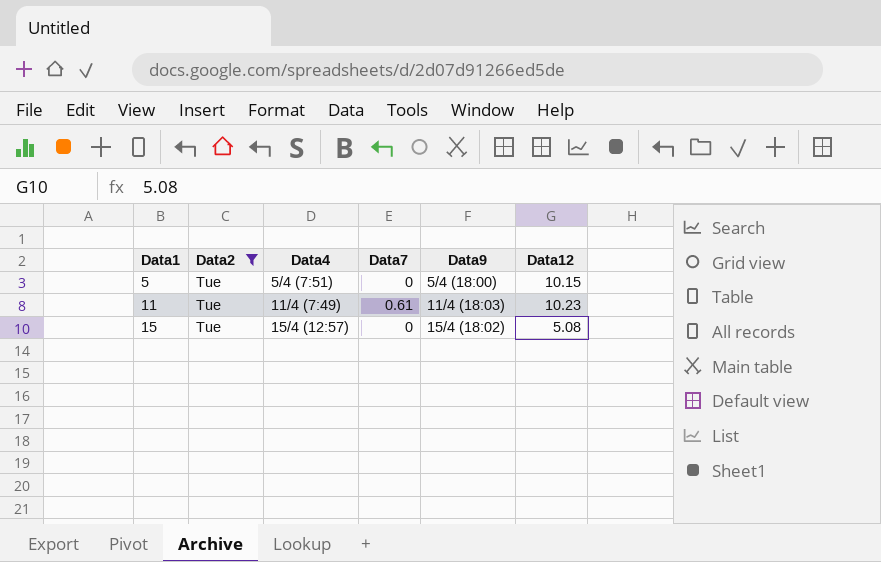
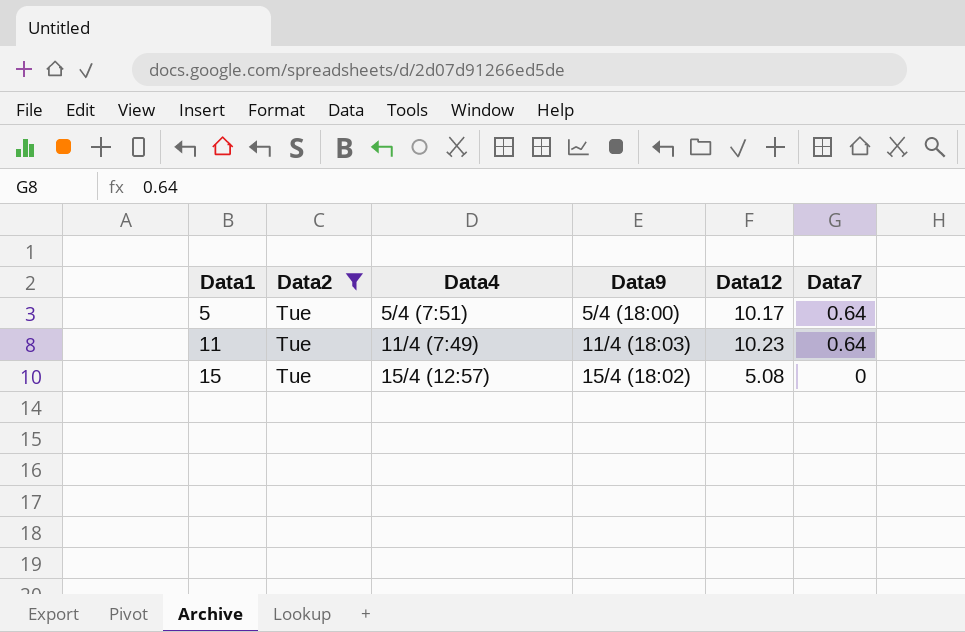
column Data7 | position: 4 -> 6
5 | Data12: 10.15 -> 10.17
5 | Data7: 0 -> 0.64
11 | Data7: 0.61 -> 0.64

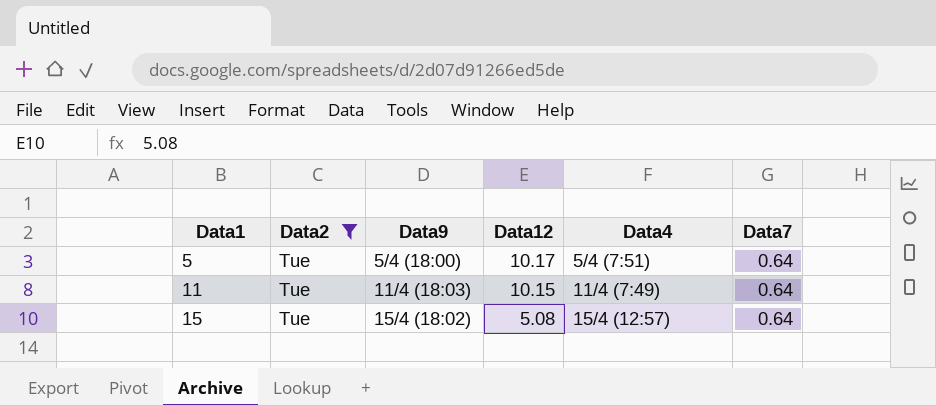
column Data4 | position: 3 -> 5
11 | Data12: 10.23 -> 10.15
15 | Data7: 0 -> 0.64

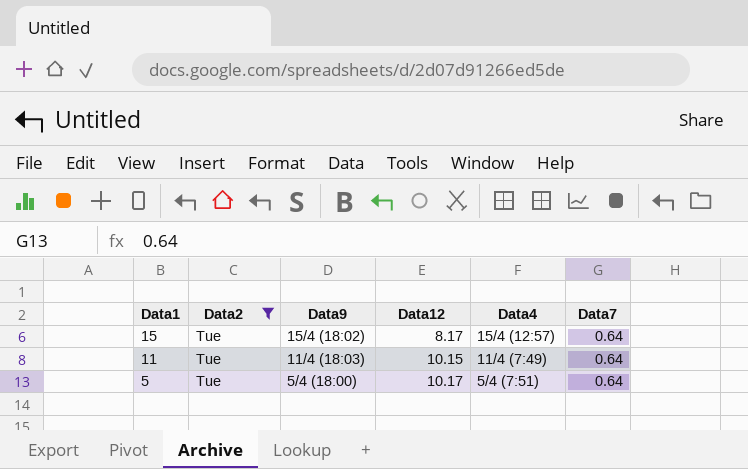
row order: Data1 ascending -> Data1 descending
15 | Data12: 5.08 -> 8.17

